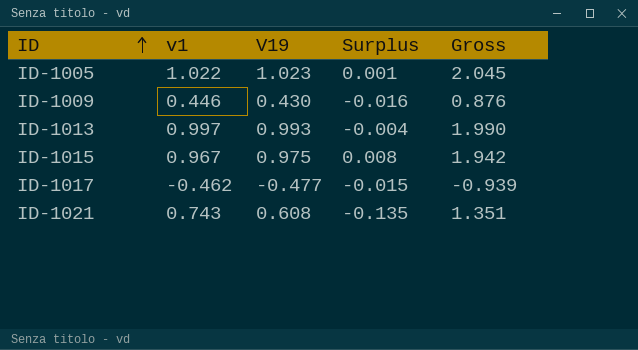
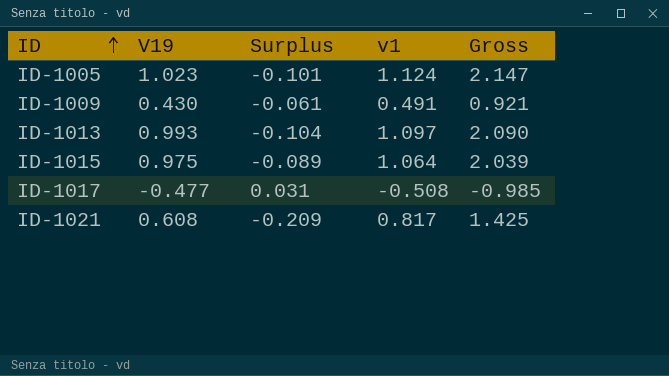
column v1 | position: 2 -> 4
ID-1005 | Surplus: 0.001 -> -0.101
ID-1005 | v1: 1.022 -> 1.124
ID-1005 | Gross: 2.045 -> 2.147
ID-1009 | Surplus: -0.016 -> -0.061
ID-1009 | v1: 0.446 -> 0.491
ID-1009 | Gross: 0.876 -> 0.921
ID-1013 | Surplus: -0.004 -> -0.104
ID-1013 | v1: 0.997 -> 1.097
ID-1013 | Gross: 1.990 -> 2.090
ID-1015 | Surplus: 0.008 -> -0.089
ID-1015 | v1: 0.967 -> 1.064
ID-1015 | Gross: 1.942 -> 2.039
ID-1017 | Surplus: -0.015 -> 0.031
ID-1017 | v1: -0.462 -> -0.508
ID-1017 | Gross: -0.939 -> -0.985
ID-1021 | Surplus: -0.135 -> -0.209
ID-1021 | v1: 0.743 -> 0.817
ID-1021 | Gross: 1.351 -> 1.425

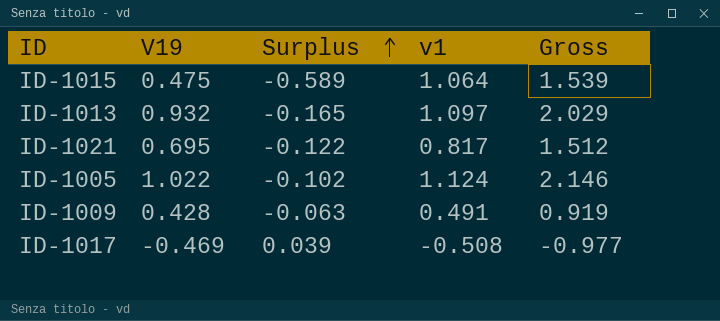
row order: ID ascending -> Surplus ascending
ID-1015 | V19: 0.975 -> 0.475
ID-1015 | Surplus: -0.089 -> -0.589
ID-1015 | Gross: 2.039 -> 1.539
ID-1013 | V19: 0.993 -> 0.932
ID-1013 | Surplus: -0.104 -> -0.165
ID-1013 | Gross: 2.090 -> 2.029
ID-1021 | V19: 0.608 -> 0.695
ID-1021 | Surplus: -0.209 -> -0.122
ID-1021 | Gross: 1.425 -> 1.512
ID-1005 | V19: 1.023 -> 1.022
ID-1005 | Surplus: -0.101 -> -0.102
ID-1005 | Gross: 2.147 -> 2.146
ID-1009 | V19: 0.430 -> 0.428
ID-1009 | Surplus: -0.061 -> -0.063
ID-1009 | Gross: 0.921 -> 0.919
ID-1017 | V19: -0.477 -> -0.469
ID-1017 | Surplus: 0.031 -> 0.039
ID-1017 | Gross: -0.985 -> -0.977

